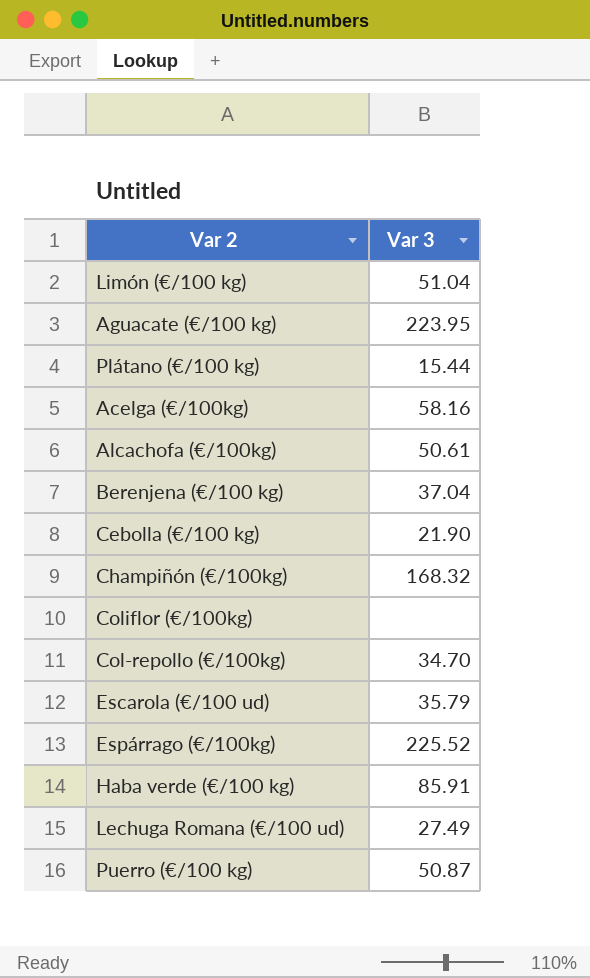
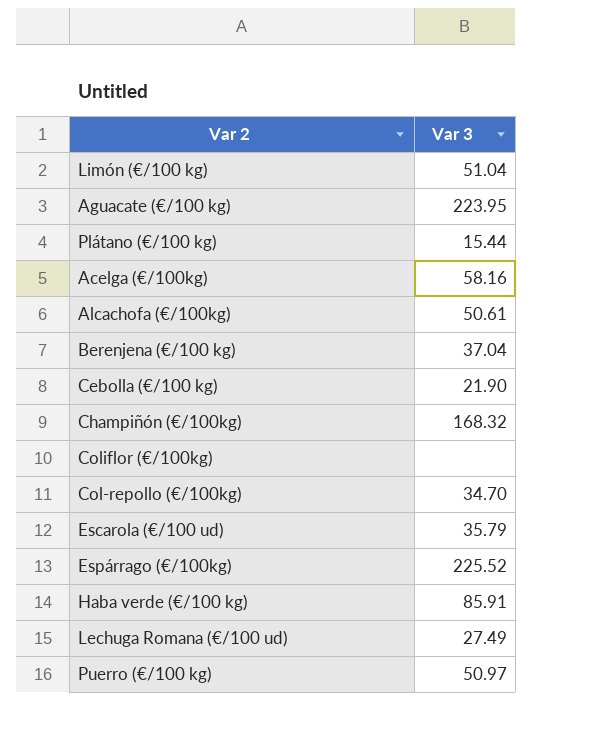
Puerro (€/100 kg) | Var 3: 50.87 -> 50.97

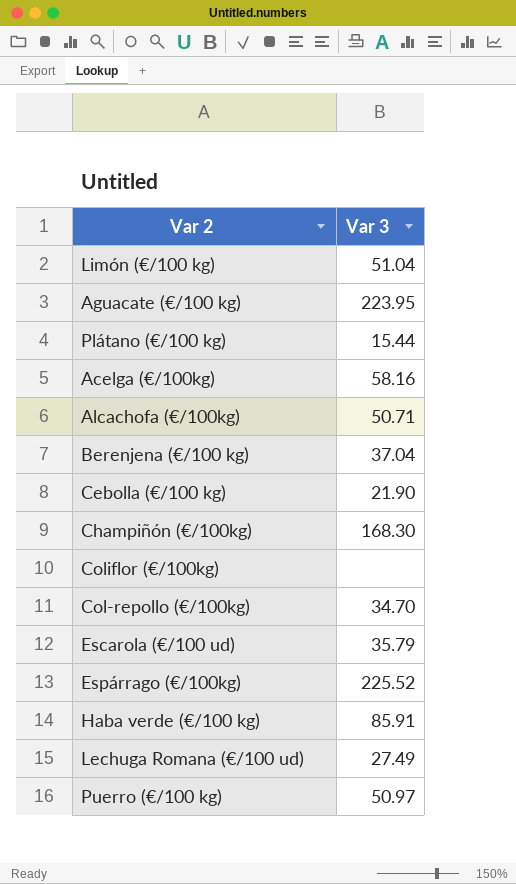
Alcachofa (€/100kg) | Var 3: 50.61 -> 50.71
Champiñón (€/100kg) | Var 3: 168.32 -> 168.30

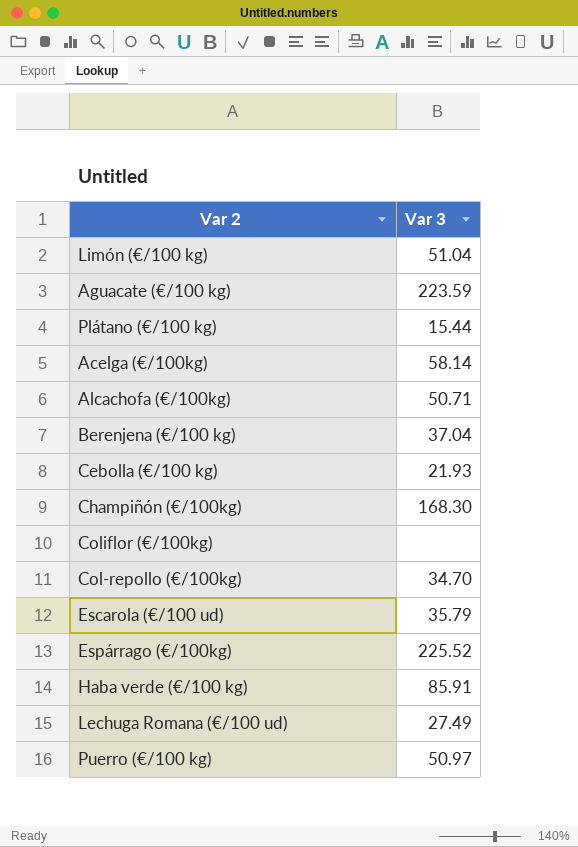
Aguacate (€/100 kg) | Var 3: 223.95 -> 223.59
Acelga (€/100kg) | Var 3: 58.16 -> 58.14
Cebolla (€/100 kg) | Var 3: 21.90 -> 21.93

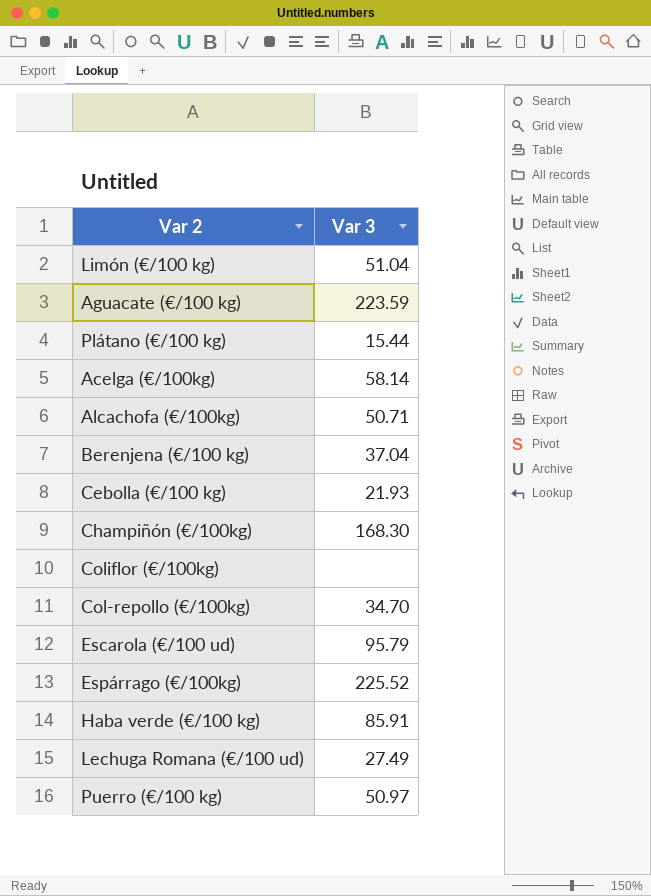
Escarola (€/100 ud) | Var 3: 35.79 -> 95.79

